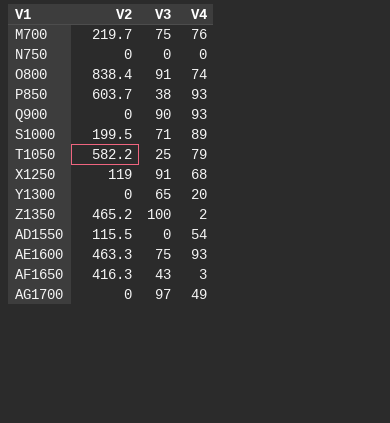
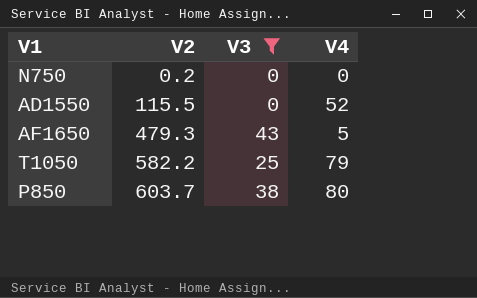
filter: none -> V3 <= 43
row order: none -> V2 ascending
N750 | V2: 0 -> 0.2
AD1550 | V4: 54 -> 52
AF1650 | V2: 416.3 -> 479.3
AF1650 | V4: 3 -> 5
P850 | V4: 93 -> 80

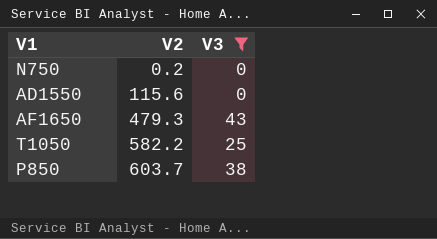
column V4 | position: 4 -> none
AD1550 | V2: 115.5 -> 115.6

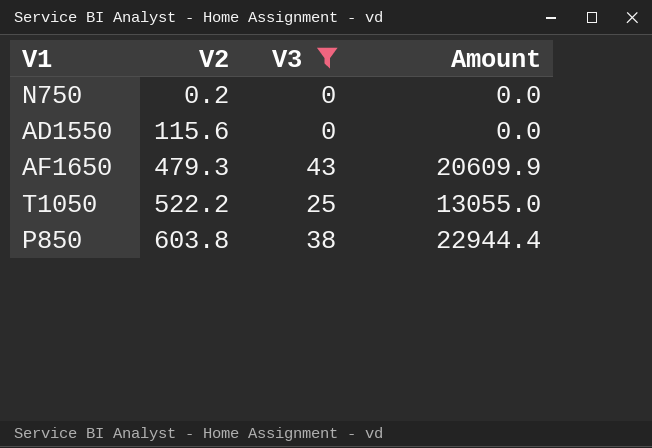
column Amount | formula: none -> [V2] * [V3]
T1050 | V2: 582.2 -> 522.2
P850 | V2: 603.7 -> 603.8

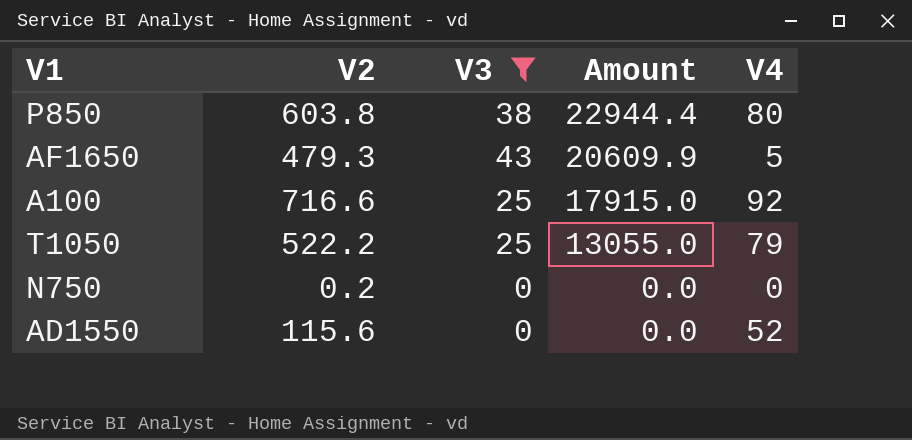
row order: V2 ascending -> Amount descending
column V4 | position: none -> 5
row A100: none -> 716.6 | 25 | 17915.0 | 92

